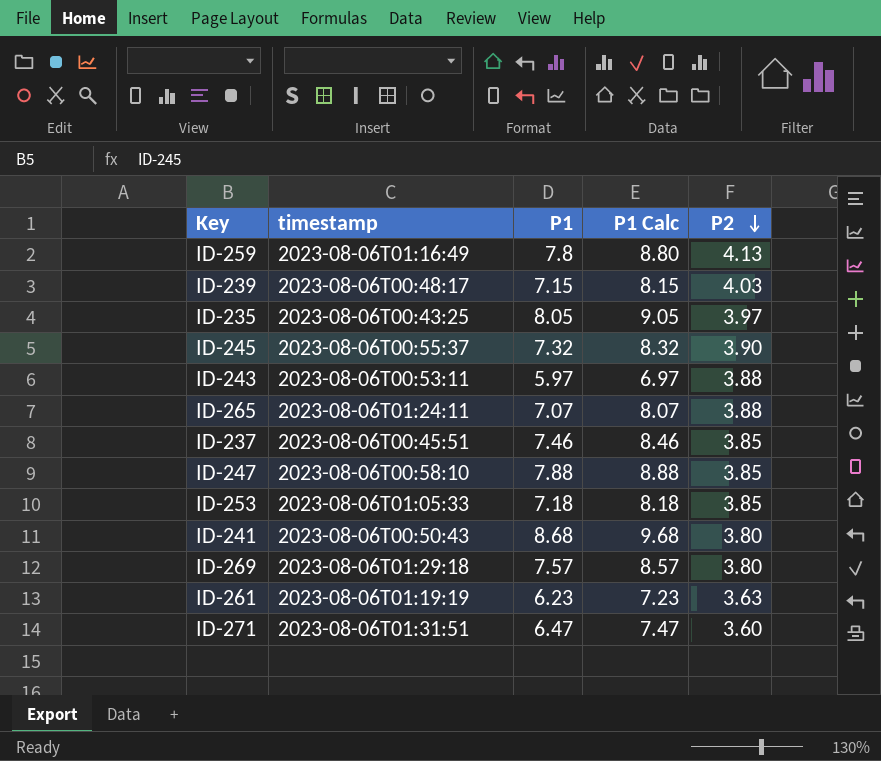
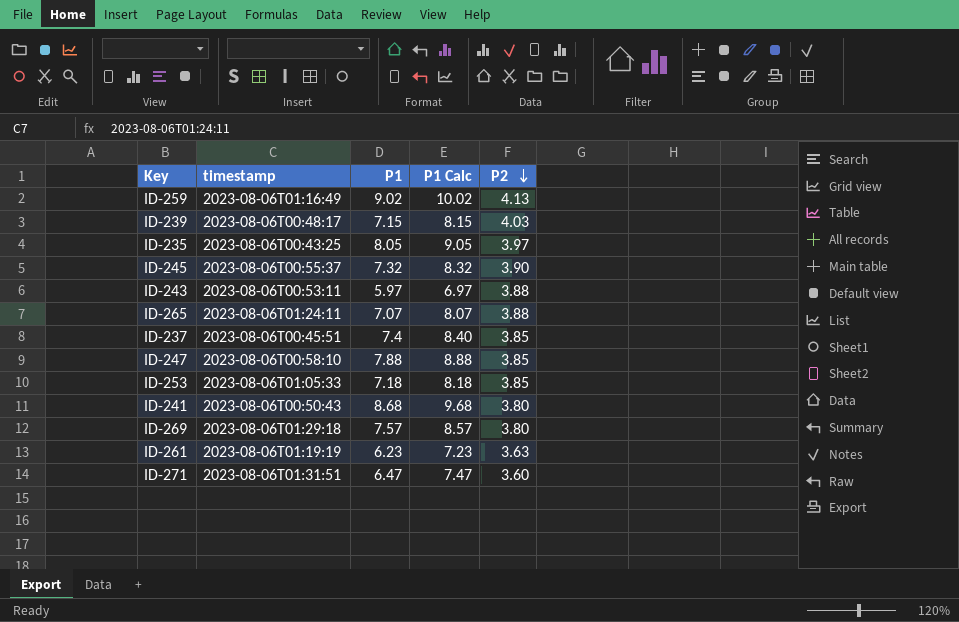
ID-259 | P1: 7.8 -> 9.02
ID-259 | P1 Calc: 8.80 -> 10.02
ID-237 | P1: 7.46 -> 7.4
ID-237 | P1 Calc: 8.46 -> 8.40

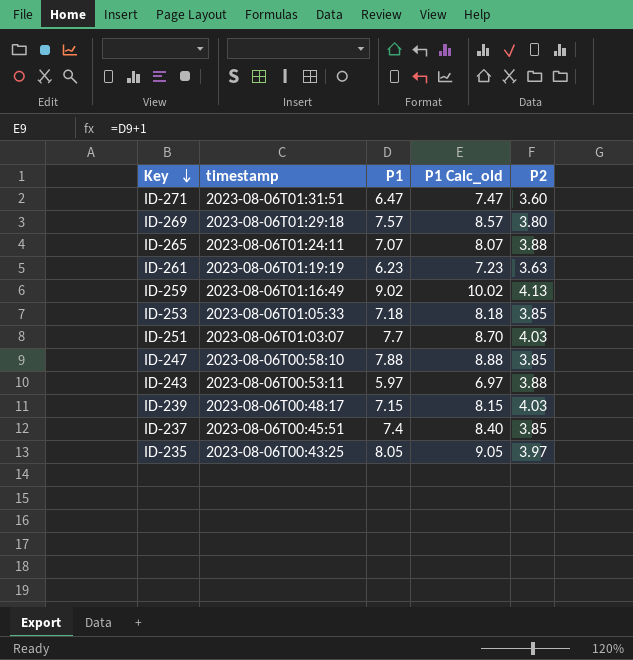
row order: P2 descending -> Key descending
column name: P1 Calc -> P1 Calc_old
row ID-245: 2023-08-06T00:55:37 | 7.32 | 8.32 | 3.90 -> none
row ID-241: 2023-08-06T00:50:43 | 8.68 | 9.68 | 3.80 -> none
row ID-251: none -> 2023-08-06T01:03:07 | 7.7 | 8.70 | 4.03

